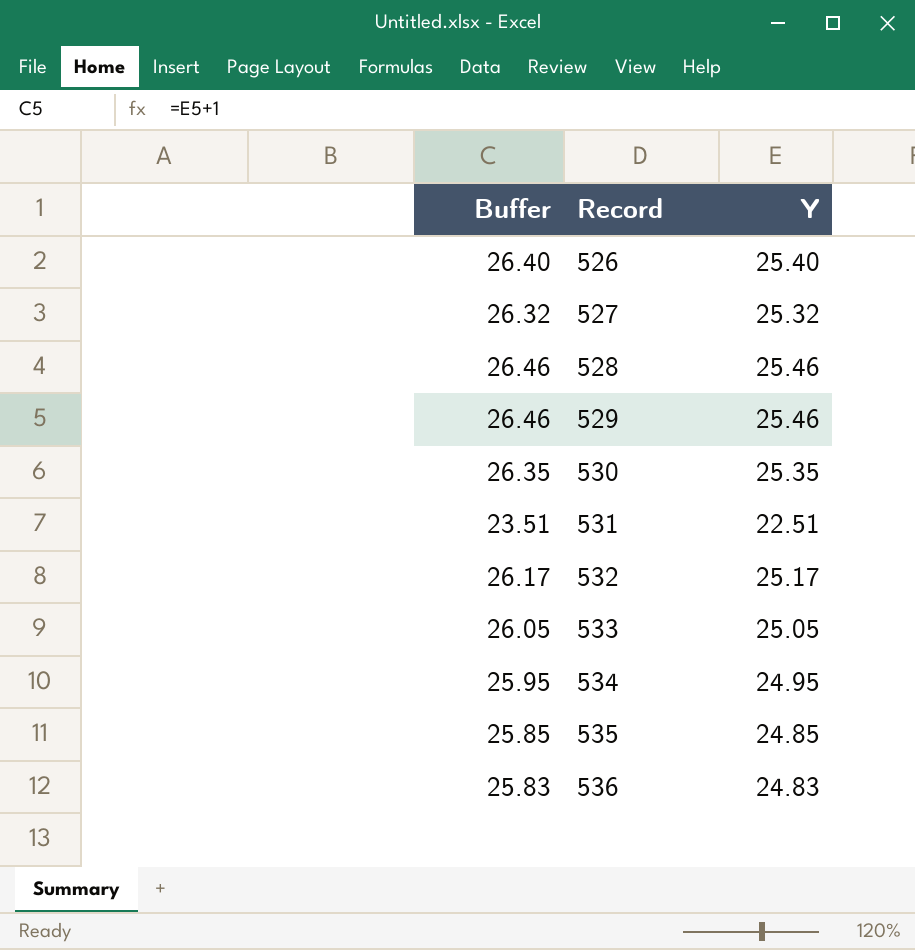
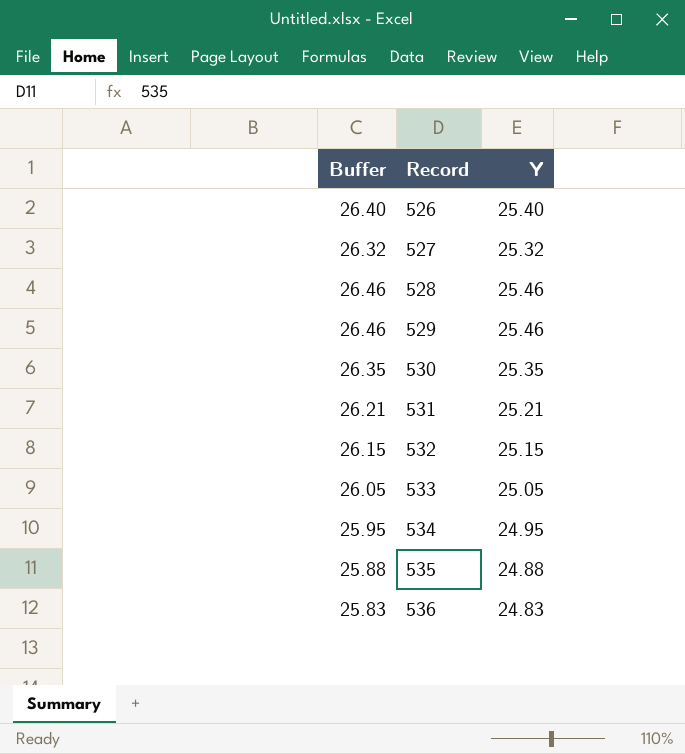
531 | Buffer: 23.51 -> 26.21
531 | Y: 22.51 -> 25.21
532 | Buffer: 26.17 -> 26.15
532 | Y: 25.17 -> 25.15
535 | Buffer: 25.85 -> 25.88
535 | Y: 24.85 -> 24.88

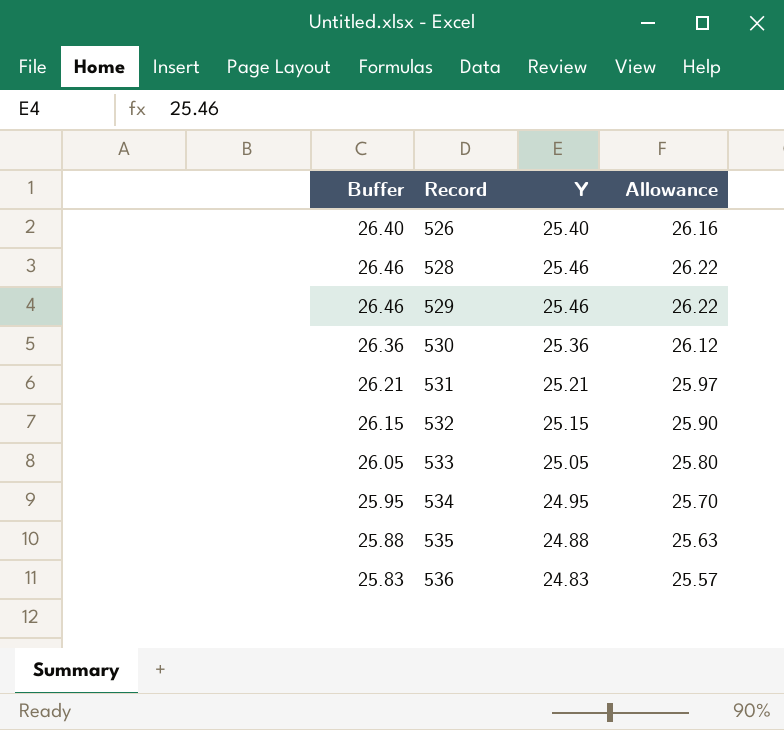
column Allowance | formula: none -> [Y] * 1.03
row 527: 26.32 | 25.32 -> none
530 | Buffer: 26.35 -> 26.36
530 | Y: 25.35 -> 25.36

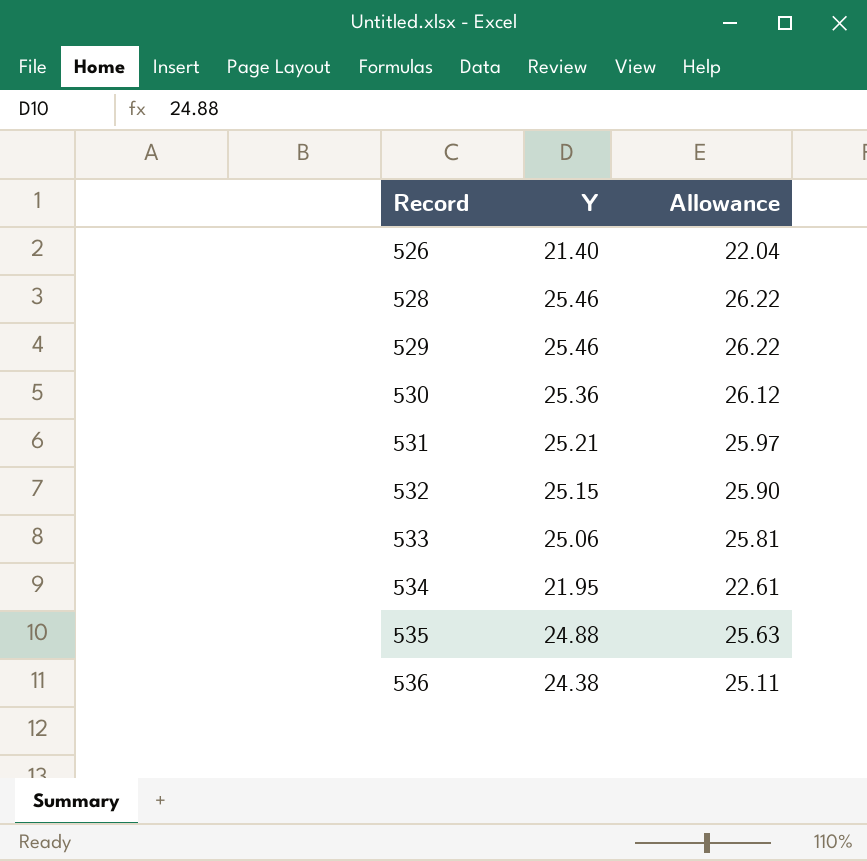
column Buffer | formula: [Y] + 1 -> none
526 | Y: 25.40 -> 21.40
526 | Allowance: 26.16 -> 22.04
533 | Y: 25.05 -> 25.06
533 | Allowance: 25.80 -> 25.81
534 | Y: 24.95 -> 21.95
534 | Allowance: 25.70 -> 22.61
536 | Y: 24.83 -> 24.38
536 | Allowance: 25.57 -> 25.11

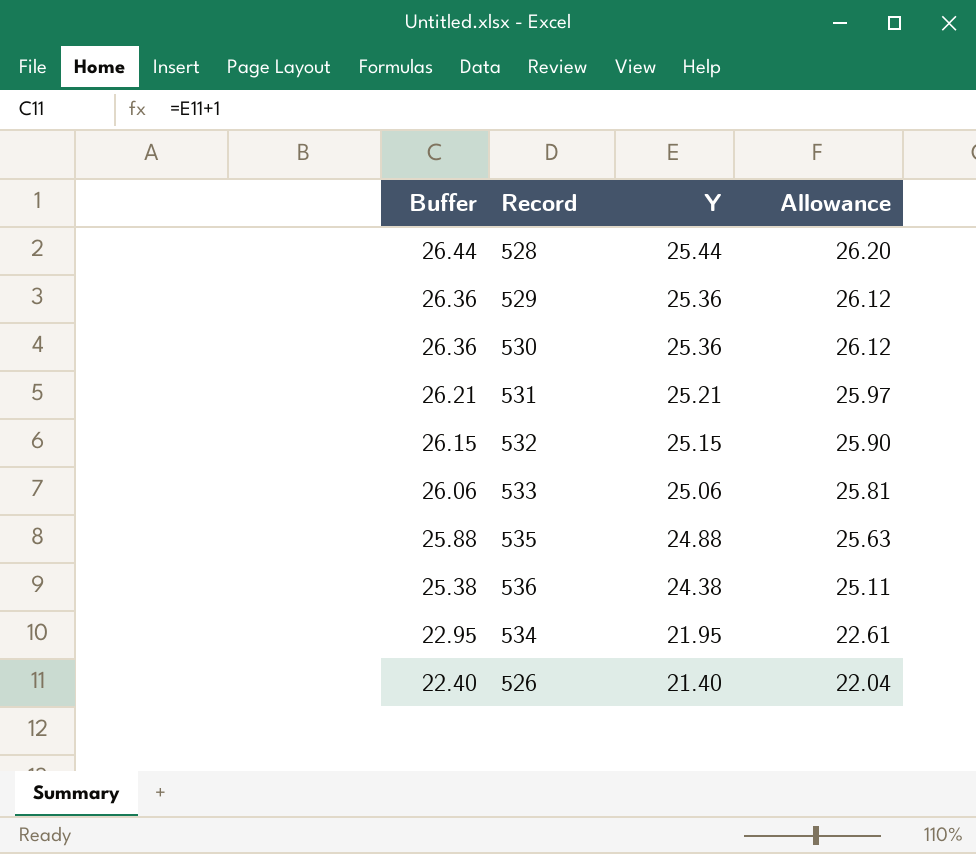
row order: Record ascending -> Buffer descending
column Buffer | formula: none -> [Y] + 1
528 | Y: 25.46 -> 25.44
528 | Allowance: 26.22 -> 26.20
529 | Y: 25.46 -> 25.36
529 | Allowance: 26.22 -> 26.12

